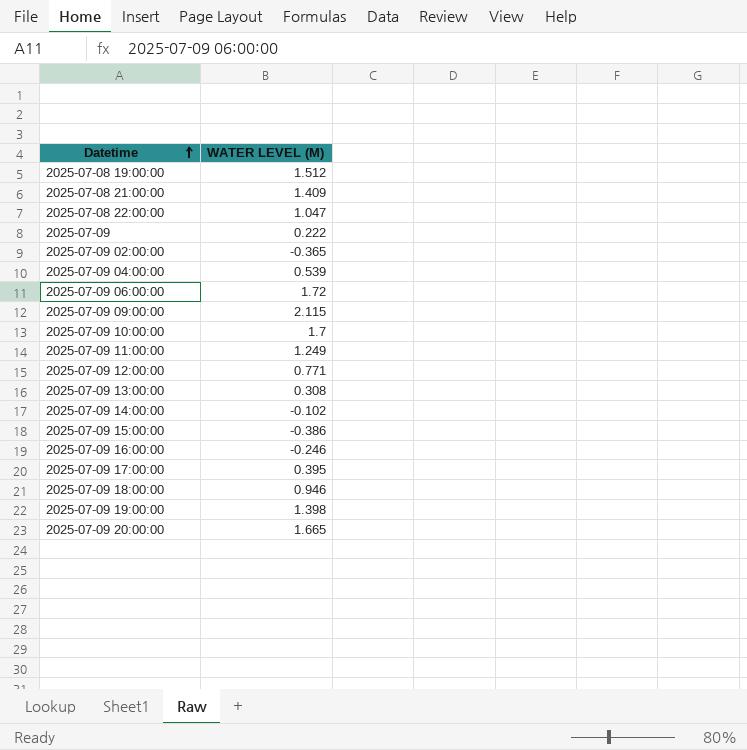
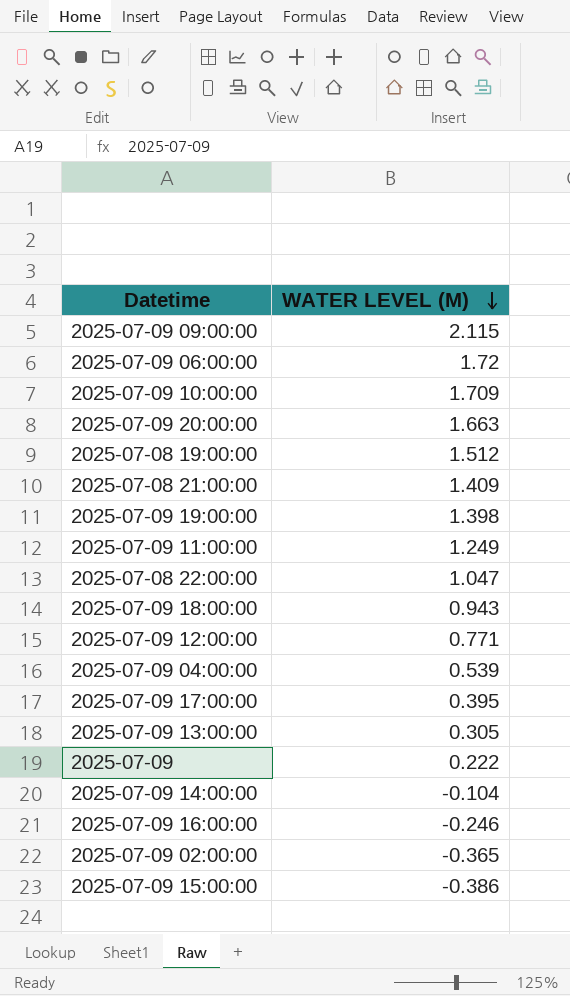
row order: Datetime ascending -> WATER LEVEL (M) descending
2025-07-09 10:00:00 | WATER LEVEL (M): 1.7 -> 1.709
2025-07-09 20:00:00 | WATER LEVEL (M): 1.665 -> 1.663
2025-07-09 18:00:00 | WATER LEVEL (M): 0.946 -> 0.943
2025-07-09 13:00:00 | WATER LEVEL (M): 0.308 -> 0.305
2025-07-09 14:00:00 | WATER LEVEL (M): -0.102 -> -0.104

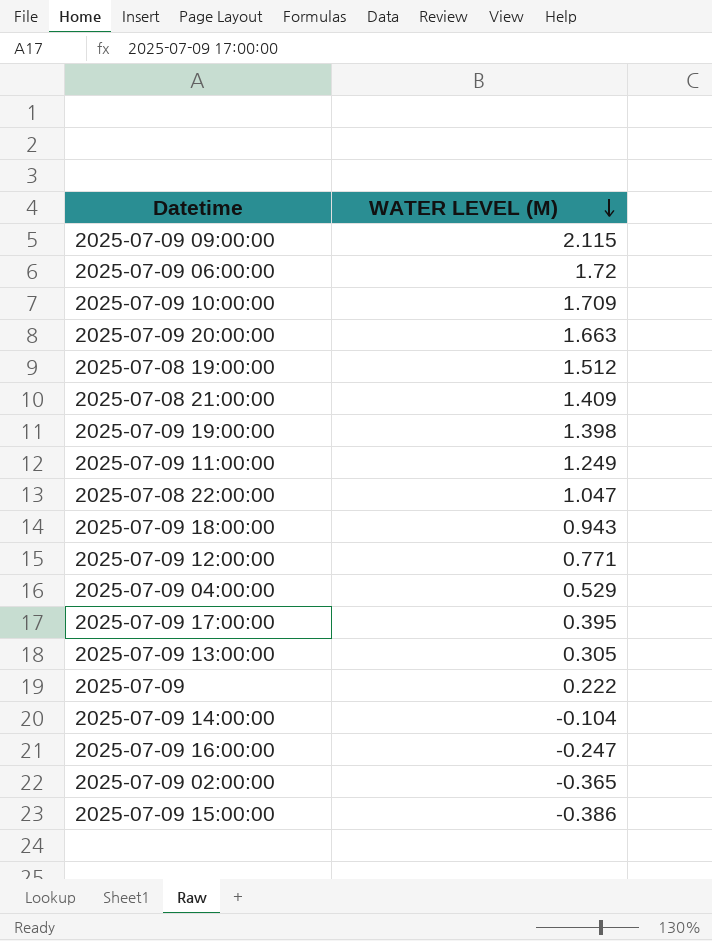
2025-07-09 04:00:00 | WATER LEVEL (M): 0.539 -> 0.529
2025-07-09 16:00:00 | WATER LEVEL (M): -0.246 -> -0.247

